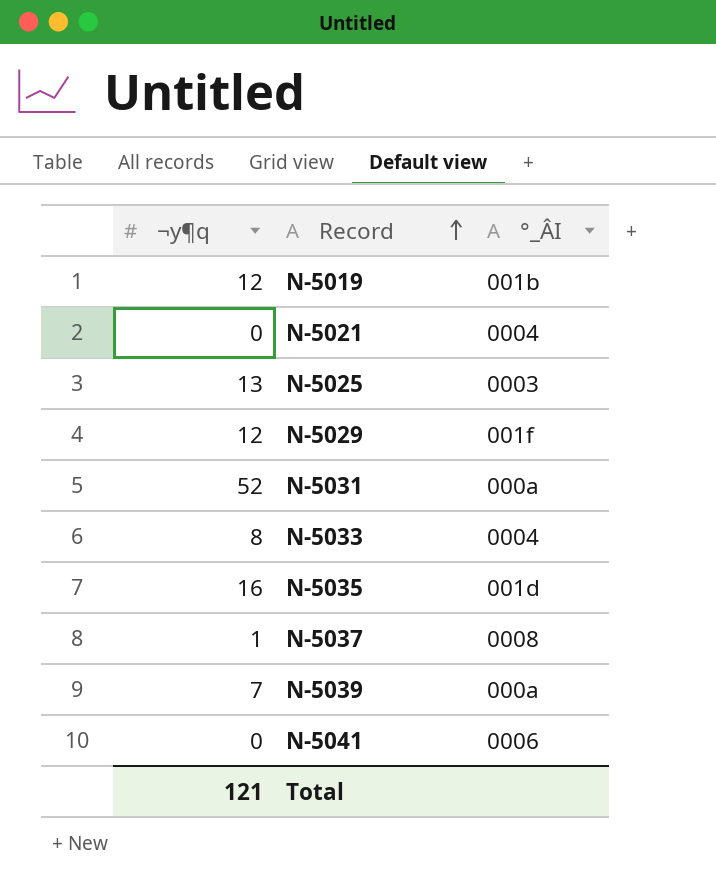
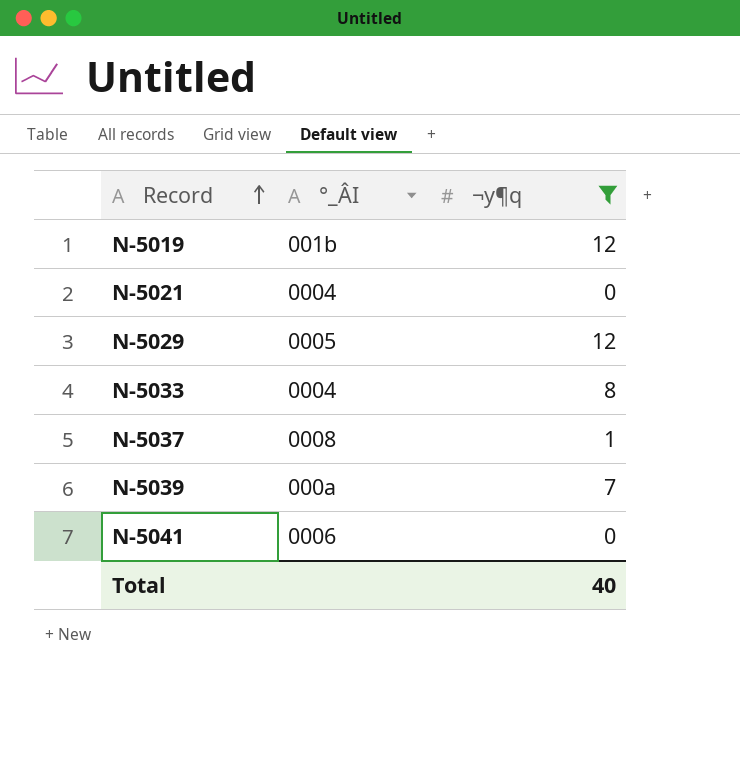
filter: none -> ¬y¶q <= 12
column ¬y¶q | position: 1 -> 3
N-5029 | °_ÂI: 001f -> 0005
Total | ¬y¶q: 121 -> 40

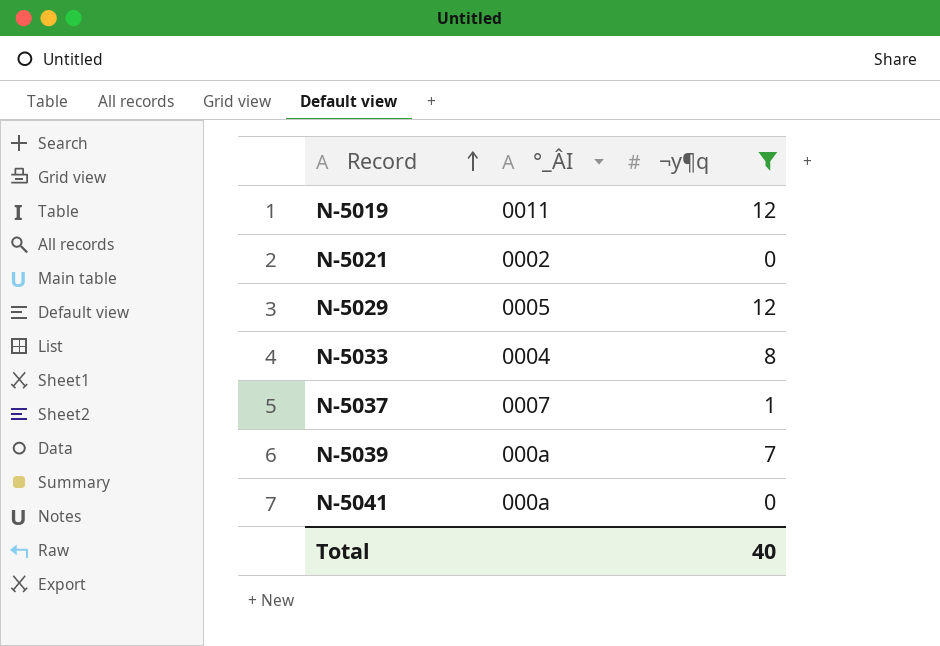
N-5019 | °_ÂI: 001b -> 0011
N-5021 | °_ÂI: 0004 -> 0002
N-5037 | °_ÂI: 0008 -> 0007
N-5041 | °_ÂI: 0006 -> 000a

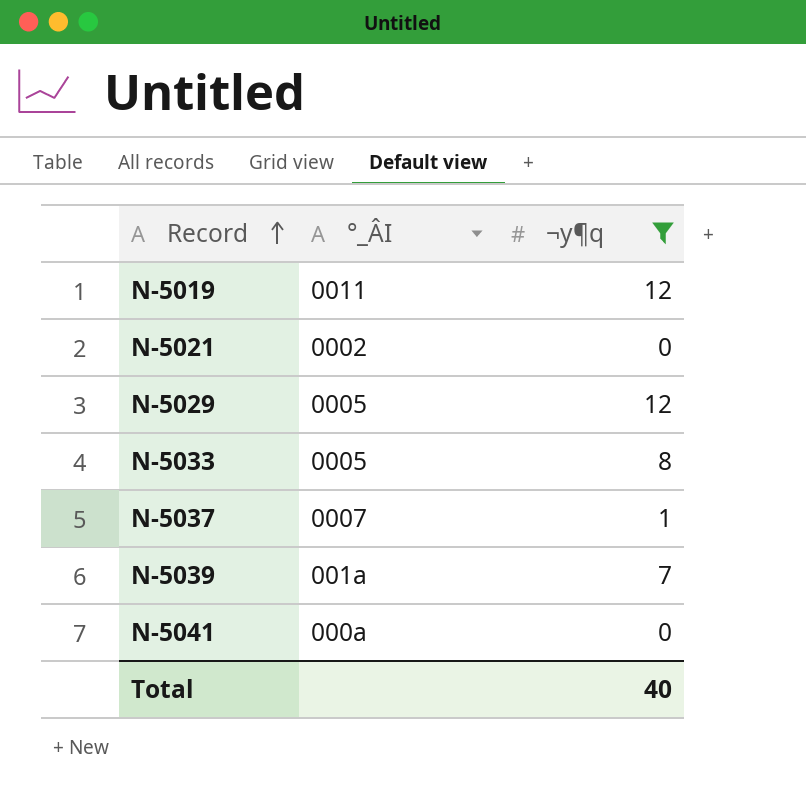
N-5033 | °_ÂI: 0004 -> 0005
N-5039 | °_ÂI: 000a -> 001a

